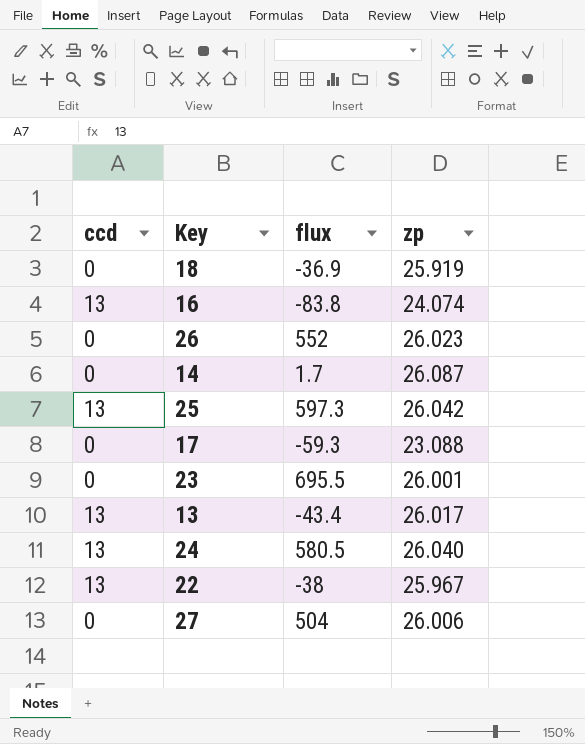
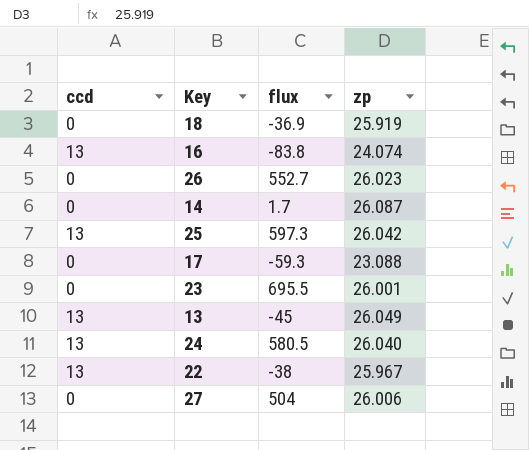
26 | flux: 552 -> 552.7
13 | flux: -43.4 -> -45
13 | zp: 26.017 -> 26.049

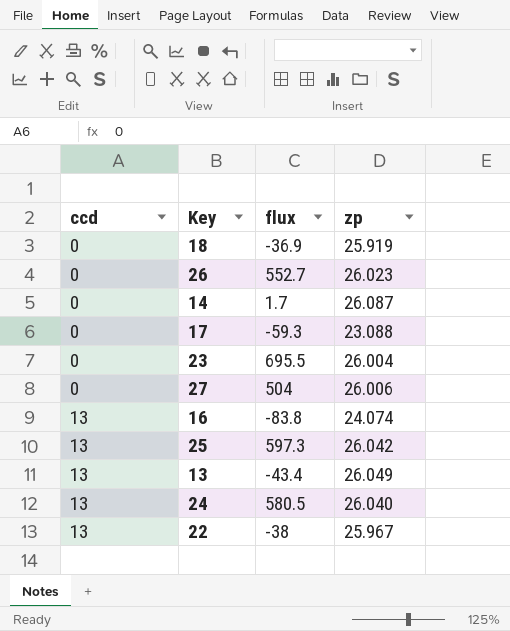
row order: none -> ccd ascending
23 | zp: 26.001 -> 26.004
13 | flux: -45 -> -43.4

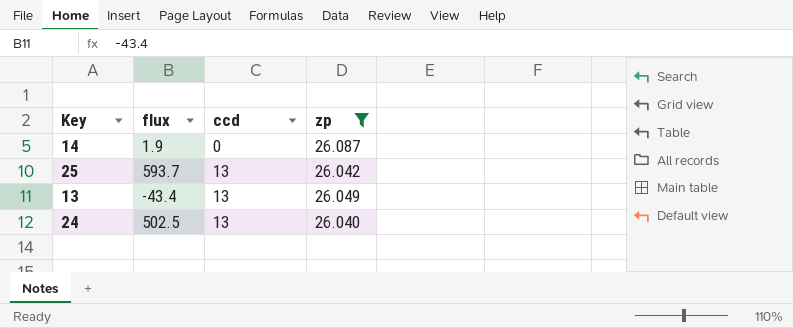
filter: none -> zp >= 26.040
column ccd | position: 1 -> 3
14 | flux: 1.7 -> 1.9
25 | flux: 597.3 -> 593.7
24 | flux: 580.5 -> 502.5

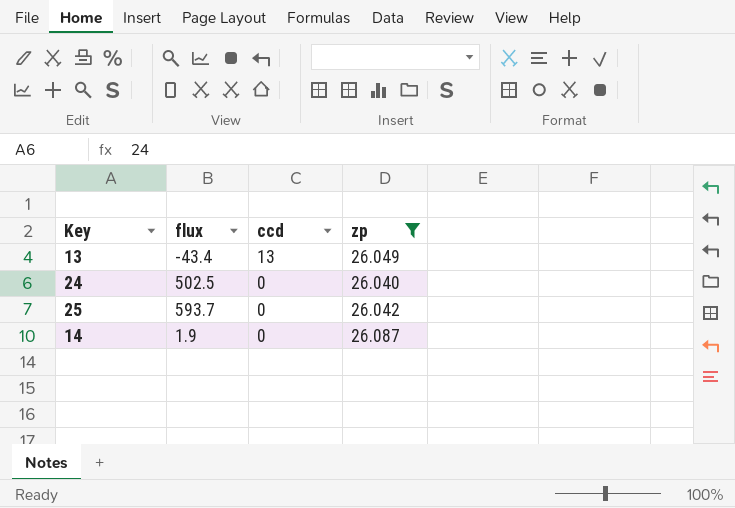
row order: ccd ascending -> ccd descending
24 | ccd: 13 -> 0
25 | ccd: 13 -> 0

